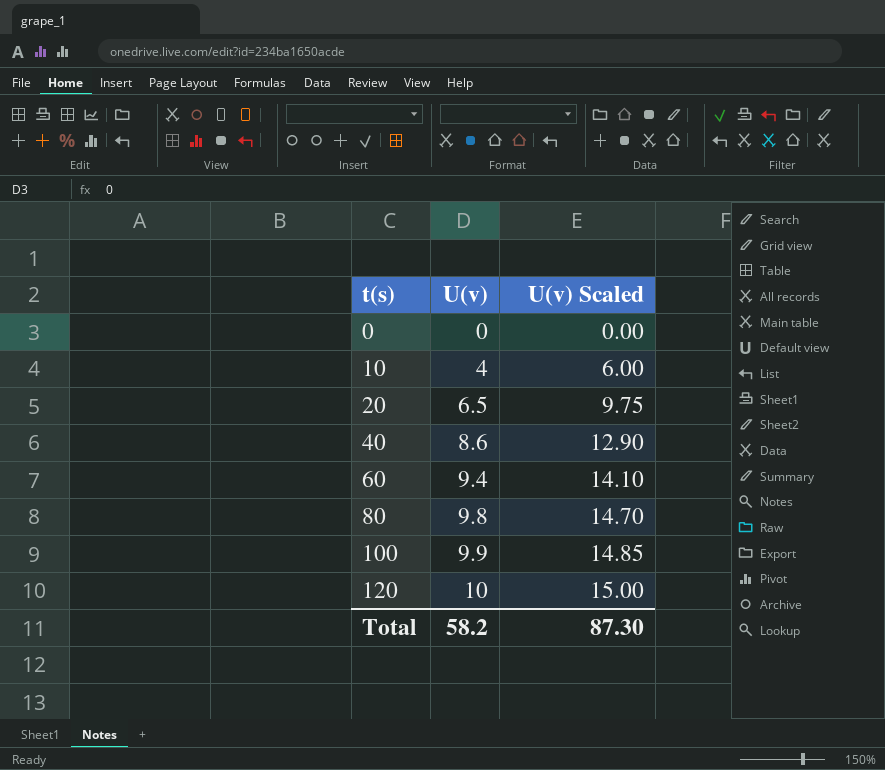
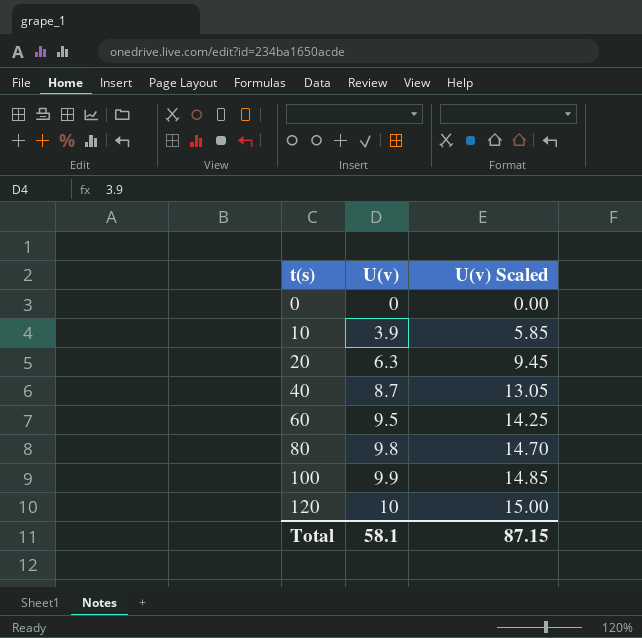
10 | U(v): 4 -> 3.9
10 | U(v) Scaled: 6.00 -> 5.85
20 | U(v): 6.5 -> 6.3
20 | U(v) Scaled: 9.75 -> 9.45
40 | U(v): 8.6 -> 8.7
40 | U(v) Scaled: 12.90 -> 13.05
60 | U(v): 9.4 -> 9.5
60 | U(v) Scaled: 14.10 -> 14.25
Total | U(v): 58.2 -> 58.1
Total | U(v) Scaled: 87.30 -> 87.15

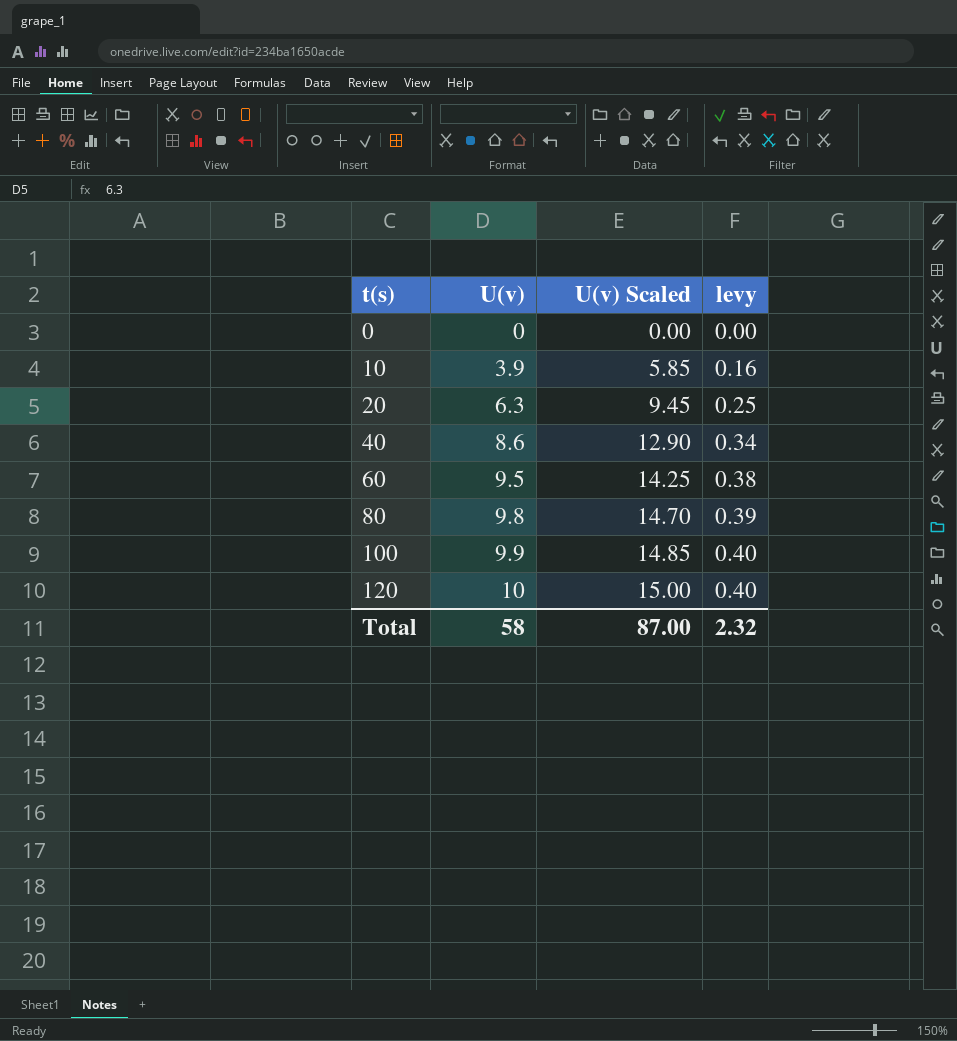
column levy | formula: none -> [U(v)] * 0.04
40 | U(v): 8.7 -> 8.6
40 | U(v) Scaled: 13.05 -> 12.90
Total | U(v): 58.1 -> 58
Total | U(v) Scaled: 87.15 -> 87.00

